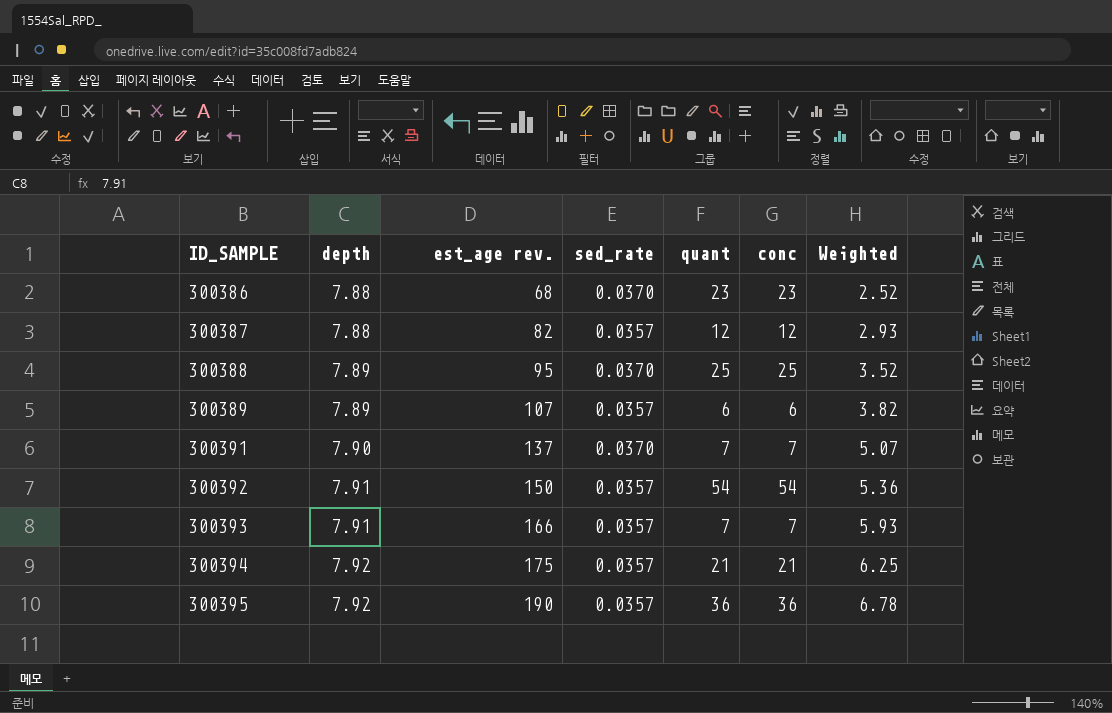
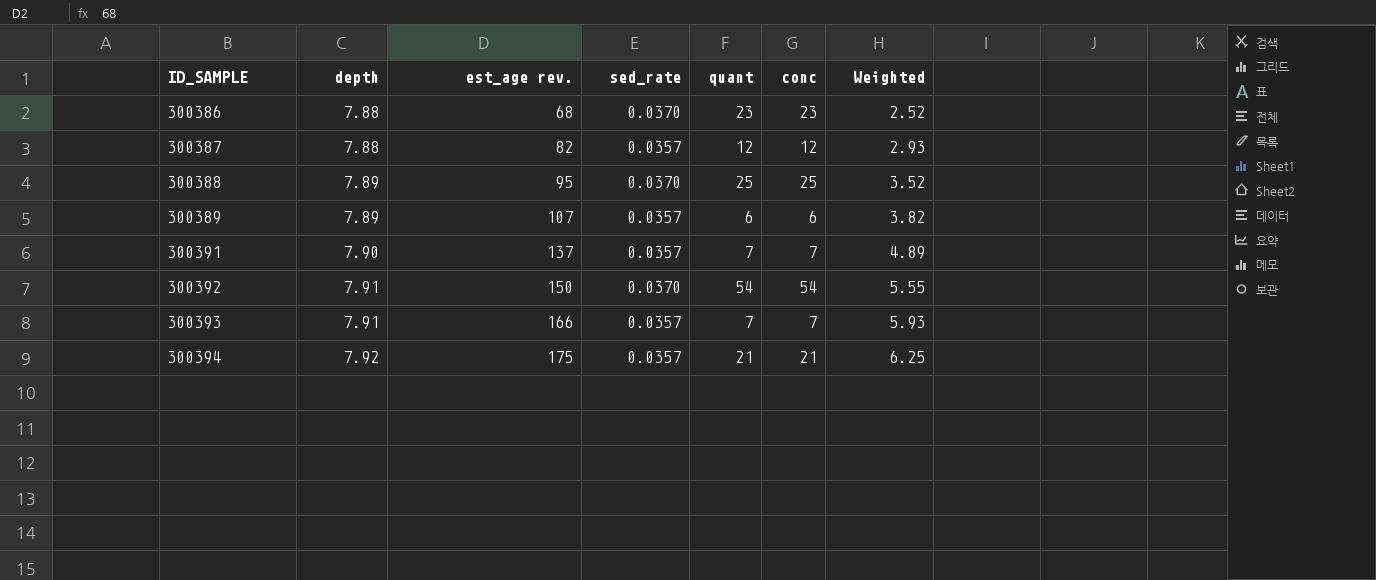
row 300395: 7.92 | 190 | 0.0357 | 36 | 36 | 6.78 -> none
300391 | sed_rate: 0.0370 -> 0.0357
300391 | Weighted: 5.07 -> 4.89
300392 | sed_rate: 0.0357 -> 0.0370
300392 | Weighted: 5.36 -> 5.55

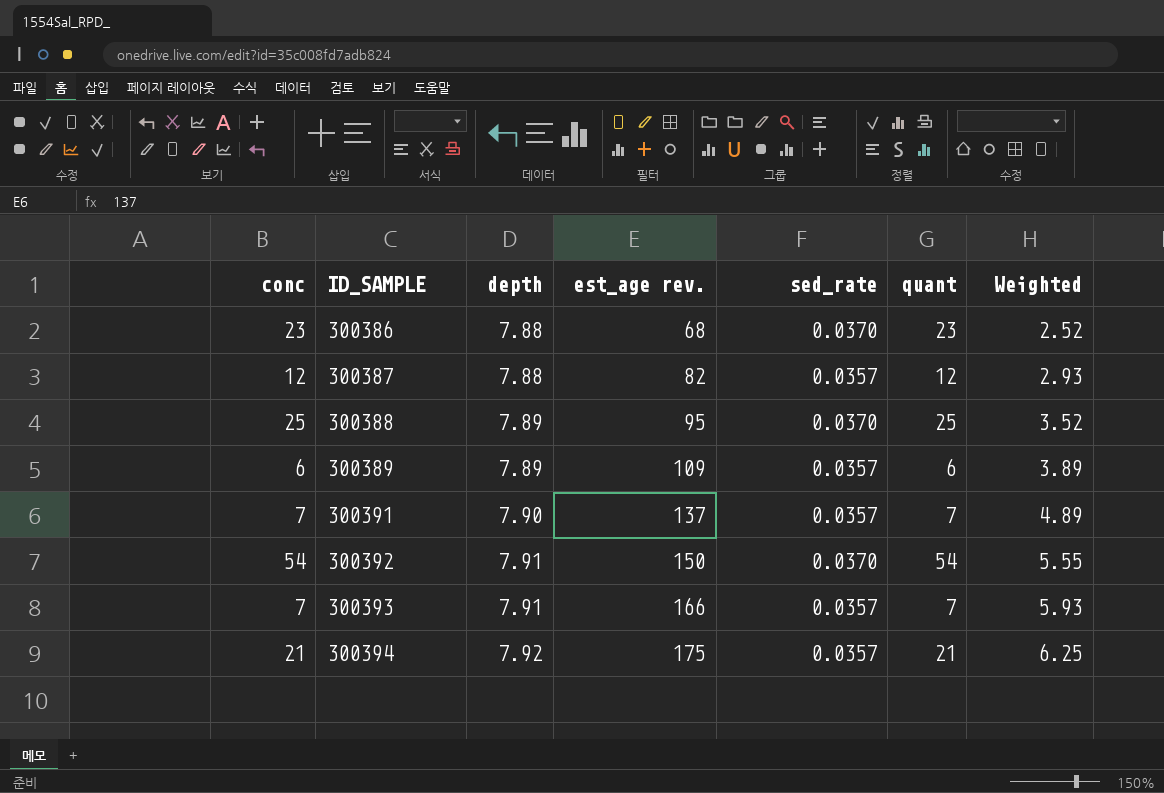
column conc | position: 6 -> 1
300389 | est_age rev.: 107 -> 109
300389 | Weighted: 3.82 -> 3.89

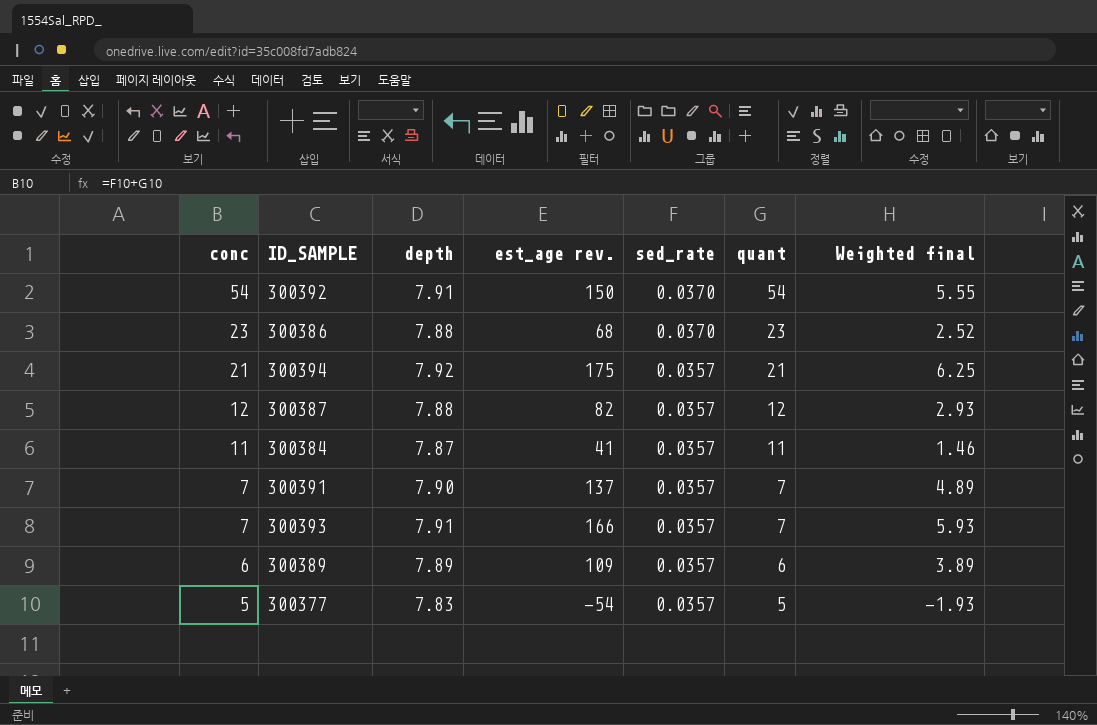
row order: ID_SAMPLE ascending -> conc descending
column name: Weighted -> Weighted final
row 300388: 25 | 7.89 | 95 | 0.0370 | 25 | 3.52 -> none
row 300384: none -> 11 | 7.87 | 41 | 0.0357 | 11 | 1.46
row 300377: none -> 5 | 7.83 | -54 | 0.0357 | 5 | -1.93

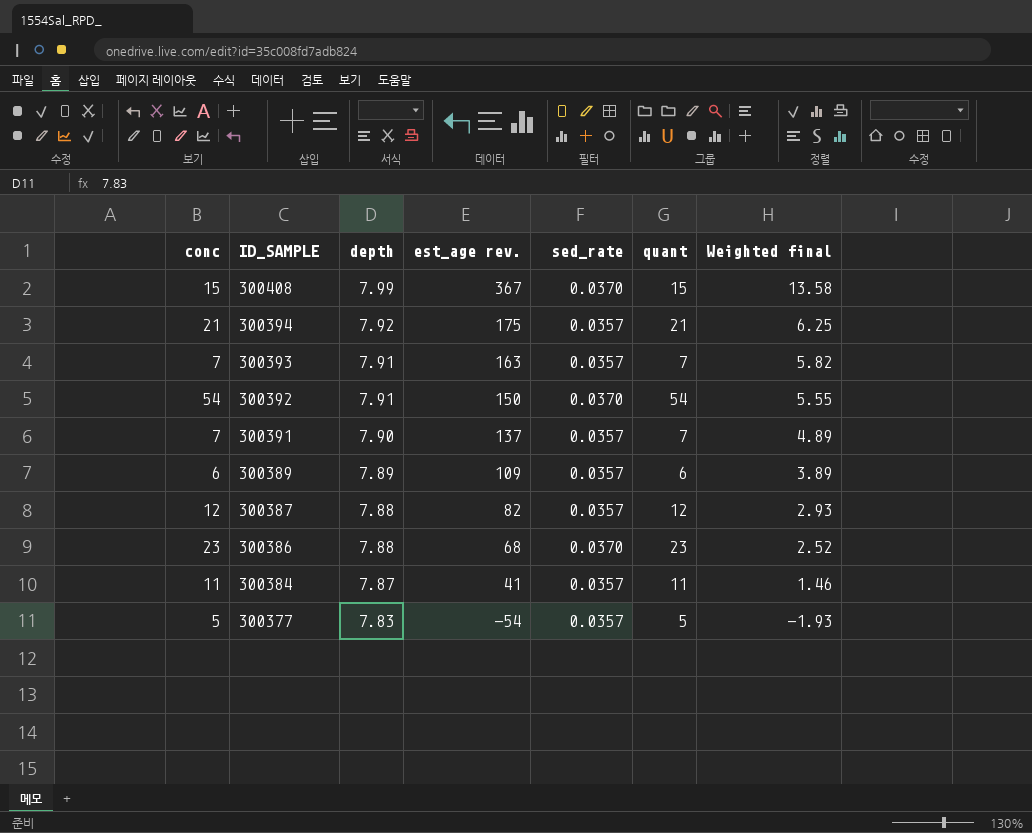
row order: conc descending -> ID_SAMPLE descending
row 300408: none -> 15 | 7.99 | 367 | 0.0370 | 15 | 13.58
300393 | est_age rev.: 166 -> 163
300393 | Weighted final: 5.93 -> 5.82

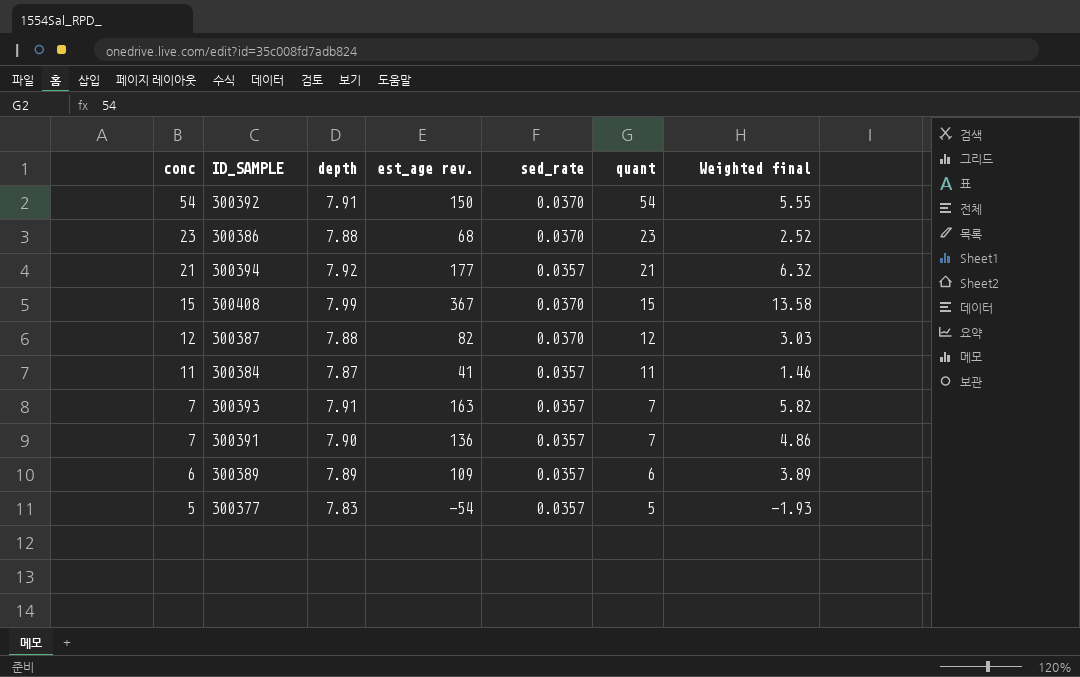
row order: ID_SAMPLE descending -> conc descending
300394 | est_age rev.: 175 -> 177
300394 | Weighted final: 6.25 -> 6.32
300387 | sed_rate: 0.0357 -> 0.0370
300387 | Weighted final: 2.93 -> 3.03
300391 | est_age rev.: 137 -> 136
300391 | Weighted final: 4.89 -> 4.86

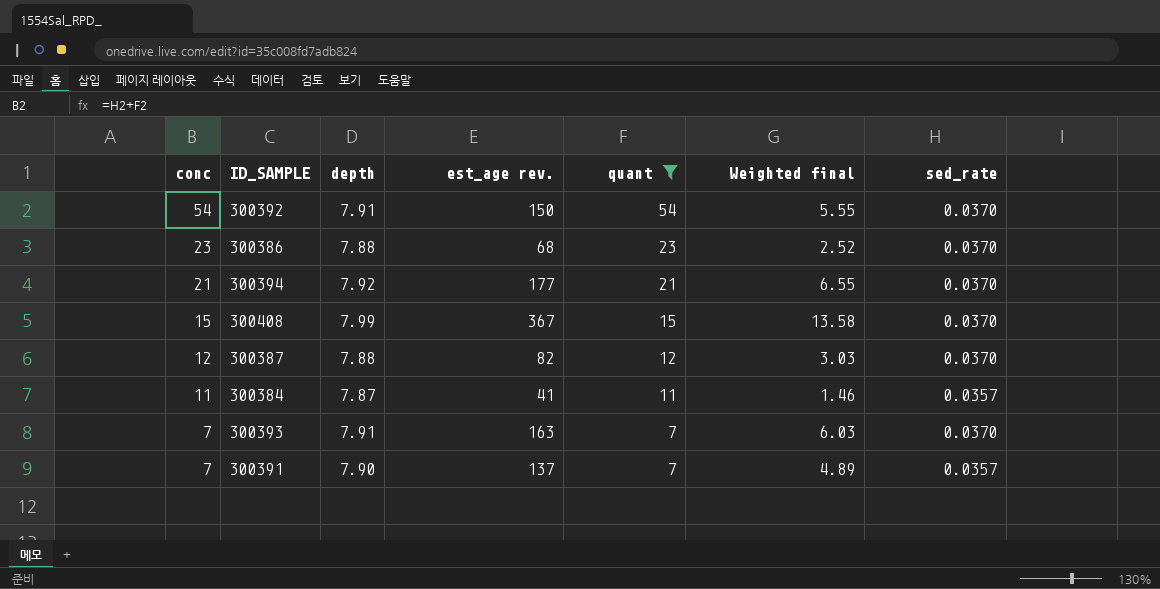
filter: none -> quant >= 7
column sed_rate | position: 5 -> 7
300394 | Weighted final: 6.32 -> 6.55
300394 | sed_rate: 0.0357 -> 0.0370
300393 | Weighted final: 5.82 -> 6.03
300393 | sed_rate: 0.0357 -> 0.0370
300391 | est_age rev.: 136 -> 137
300391 | Weighted final: 4.86 -> 4.89

